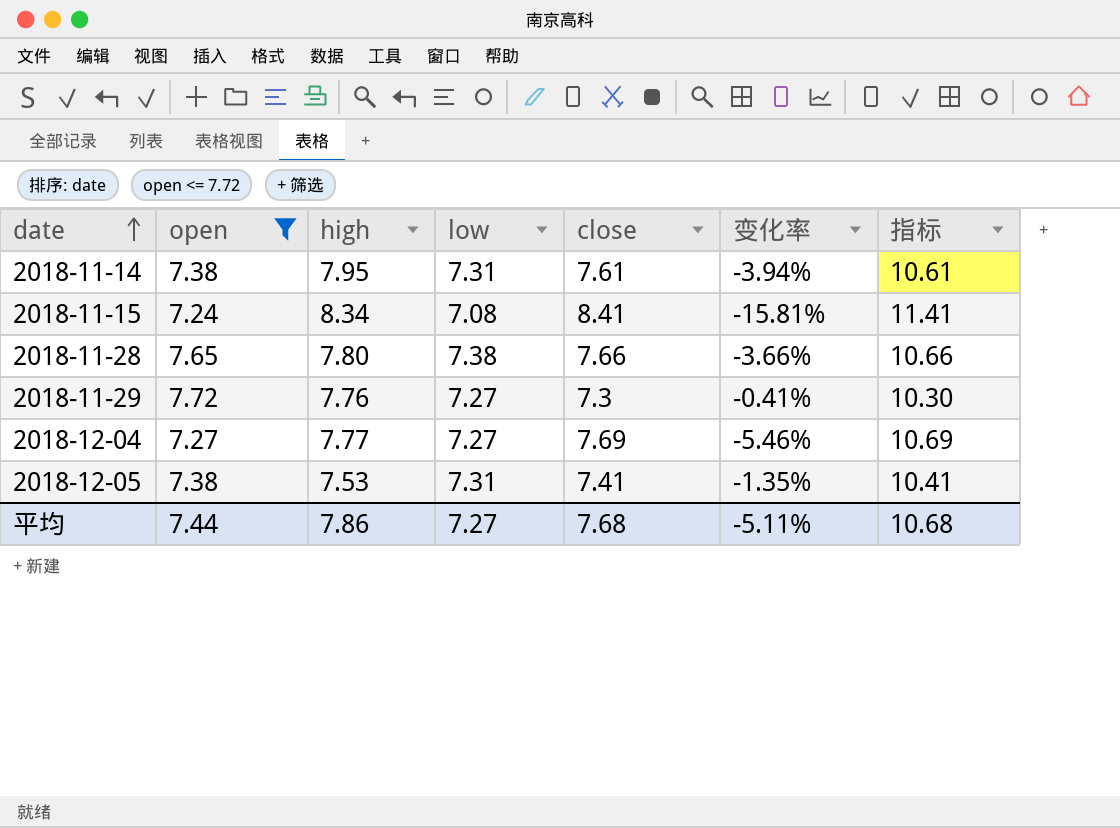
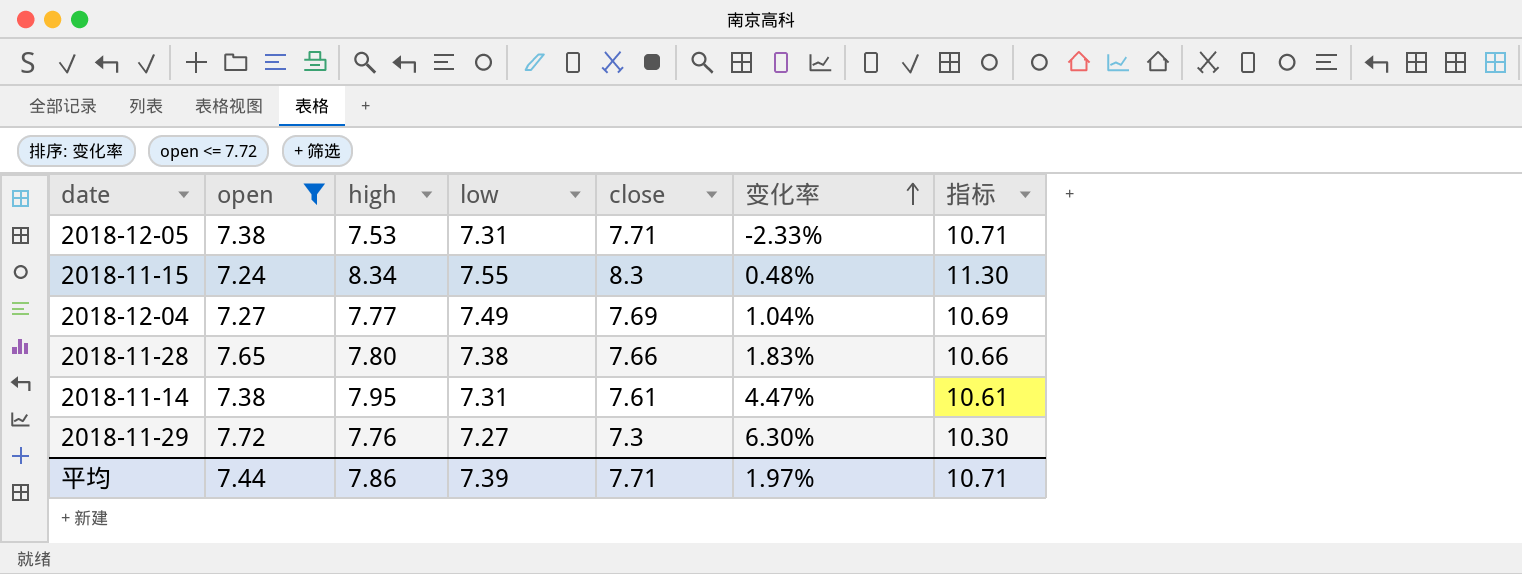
row order: date ascending -> 变化率 ascending
column 变化率 | formula: ([low] - [close]) / [close] -> ([high] - [close]) / [close]
2018-12-05 | close: 7.41 -> 7.71
2018-12-05 | 指标: 10.41 -> 10.71
2018-11-15 | low: 7.08 -> 7.55
2018-11-15 | close: 8.41 -> 8.3
2018-11-15 | 指标: 11.41 -> 11.30
2018-12-04 | low: 7.27 -> 7.49
平均 | low: 7.27 -> 7.39
平均 | close: 7.68 -> 7.71
平均 | 变化率: -5.11% -> 1.97%
平均 | 指标: 10.68 -> 10.71

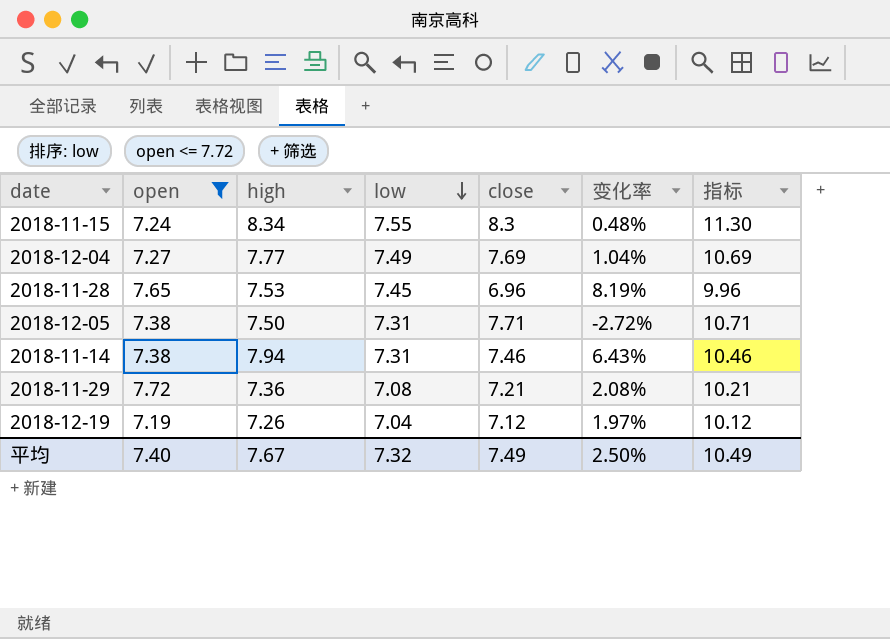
row order: 变化率 ascending -> low descending
2018-11-28 | high: 7.80 -> 7.53
2018-11-28 | low: 7.38 -> 7.45
2018-11-28 | close: 7.66 -> 6.96
2018-11-28 | 变化率: 1.83% -> 8.19%
2018-11-28 | 指标: 10.66 -> 9.96
2018-12-05 | high: 7.53 -> 7.50
2018-12-05 | 变化率: -2.33% -> -2.72%
2018-11-14 | high: 7.95 -> 7.94
2018-11-14 | close: 7.61 -> 7.46
2018-11-14 | 变化率: 4.47% -> 6.43%
2018-11-14 | 指标: 10.61 -> 10.46
2018-11-29 | high: 7.76 -> 7.36
2018-11-29 | low: 7.27 -> 7.08
2018-11-29 | close: 7.3 -> 7.21
2018-11-29 | 变化率: 6.30% -> 2.08%
2018-11-29 | 指标: 10.30 -> 10.21
row 2018-12-19: none -> 7.19 | 7.26 | 7.04 | 7.12 | 1.97% | 10.12
平均 | open: 7.44 -> 7.40
平均 | high: 7.86 -> 7.67
平均 | low: 7.39 -> 7.32
平均 | close: 7.71 -> 7.49
平均 | 变化率: 1.97% -> 2.50%
平均 | 指标: 10.71 -> 10.49

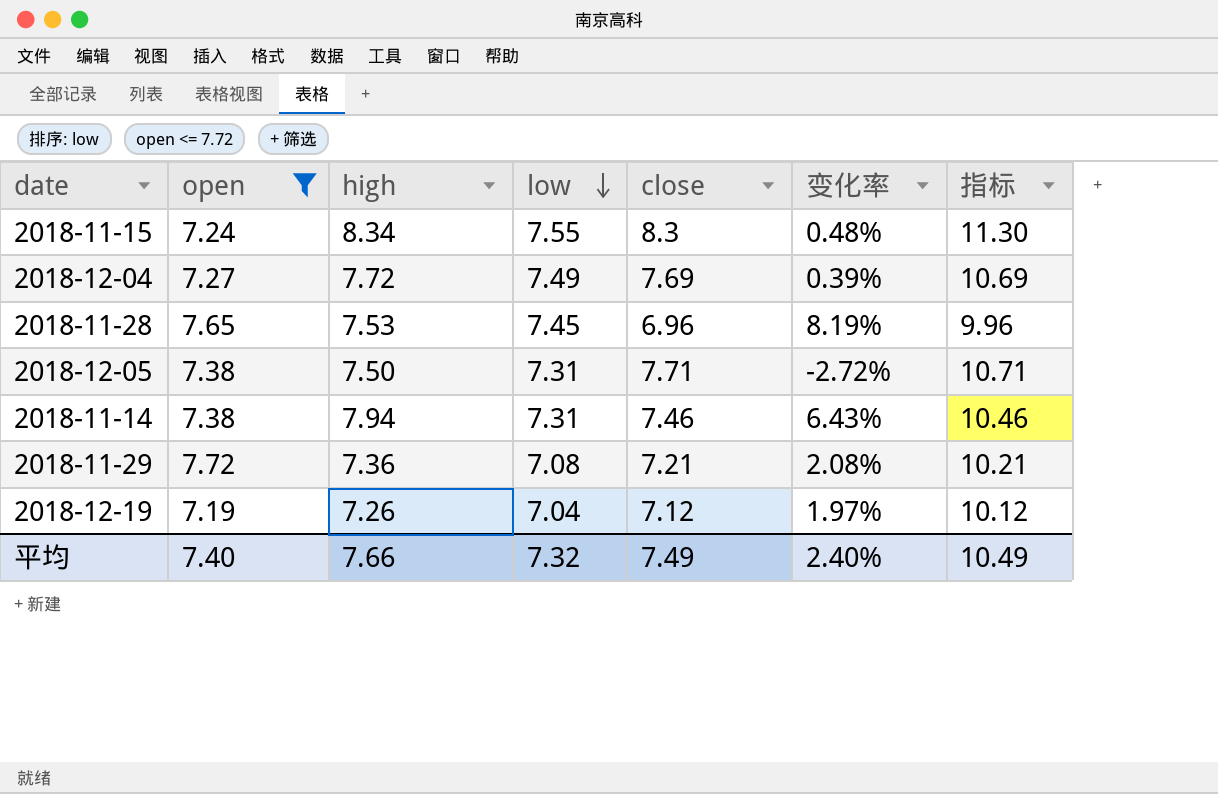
2018-12-04 | high: 7.77 -> 7.72
2018-12-04 | 变化率: 1.04% -> 0.39%
平均 | high: 7.67 -> 7.66
平均 | 变化率: 2.50% -> 2.40%

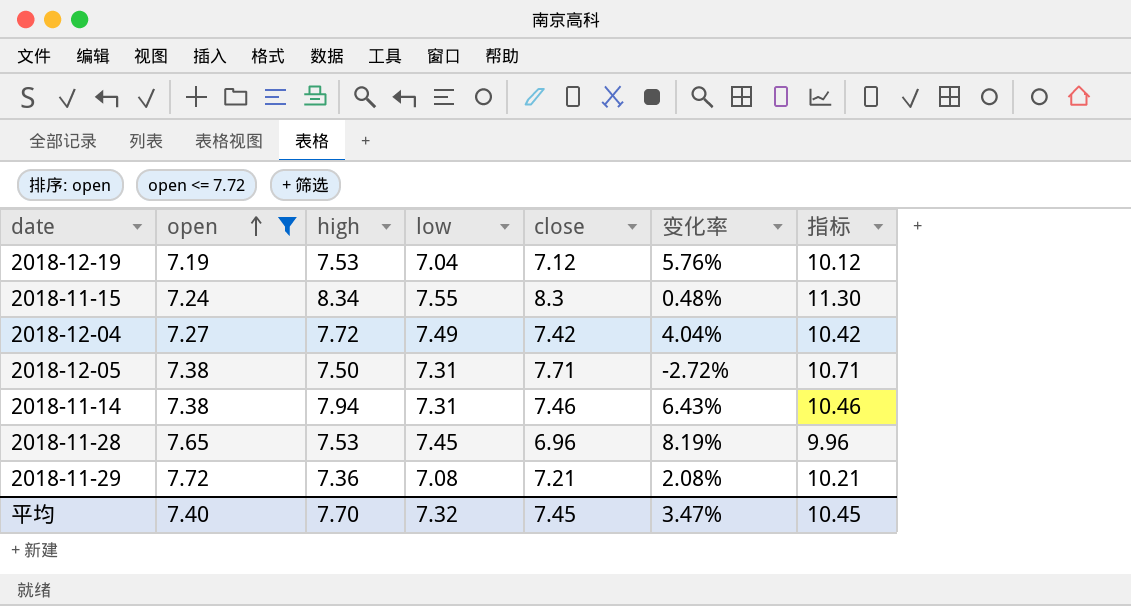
row order: low descending -> open ascending
2018-12-19 | high: 7.26 -> 7.53
2018-12-19 | 变化率: 1.97% -> 5.76%
2018-12-04 | close: 7.69 -> 7.42
2018-12-04 | 变化率: 0.39% -> 4.04%
2018-12-04 | 指标: 10.69 -> 10.42
平均 | high: 7.66 -> 7.70
平均 | close: 7.49 -> 7.45
平均 | 变化率: 2.40% -> 3.47%
平均 | 指标: 10.49 -> 10.45

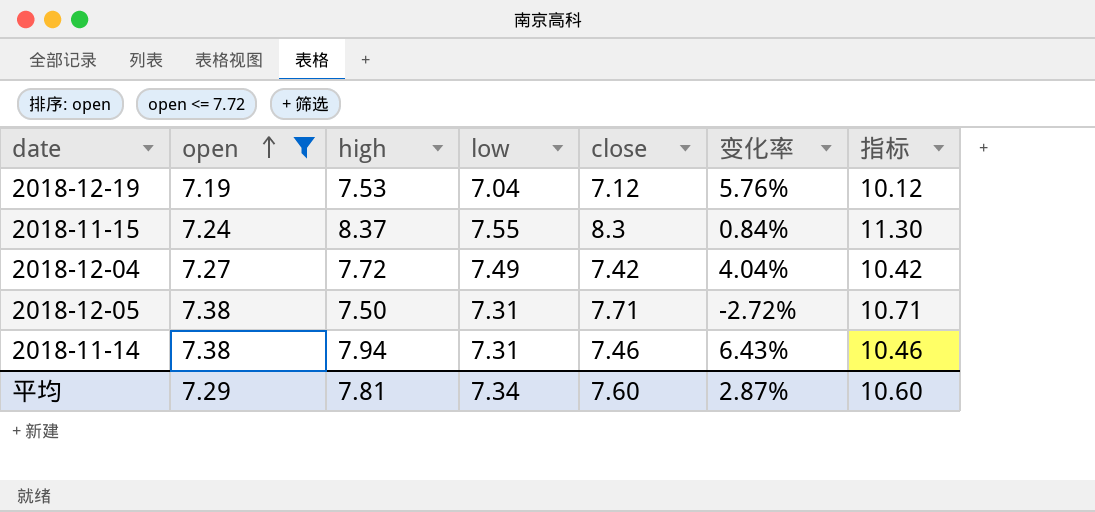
row 2018-11-28: 7.65 | 7.53 | 7.45 | 6.96 | 8.19% | 9.96 -> none
row 2018-11-29: 7.72 | 7.36 | 7.08 | 7.21 | 2.08% | 10.21 -> none
2018-11-15 | high: 8.34 -> 8.37
2018-11-15 | 变化率: 0.48% -> 0.84%
平均 | open: 7.40 -> 7.29
平均 | high: 7.70 -> 7.81
平均 | low: 7.32 -> 7.34
平均 | close: 7.45 -> 7.60
平均 | 变化率: 3.47% -> 2.87%
平均 | 指标: 10.45 -> 10.60

